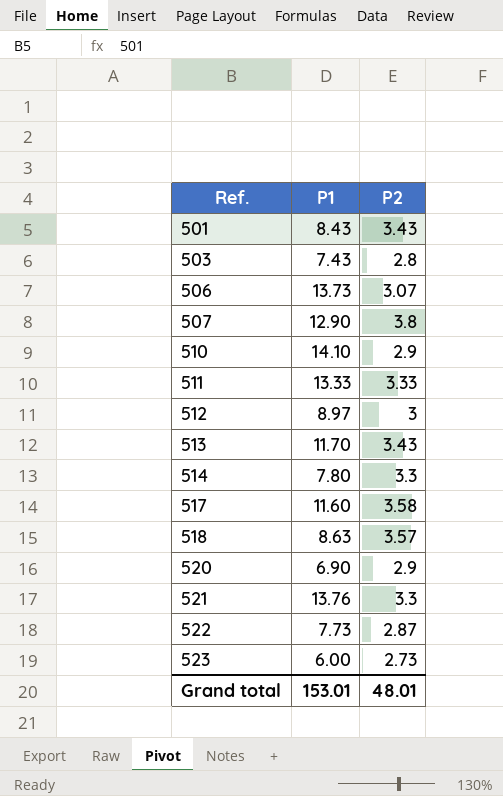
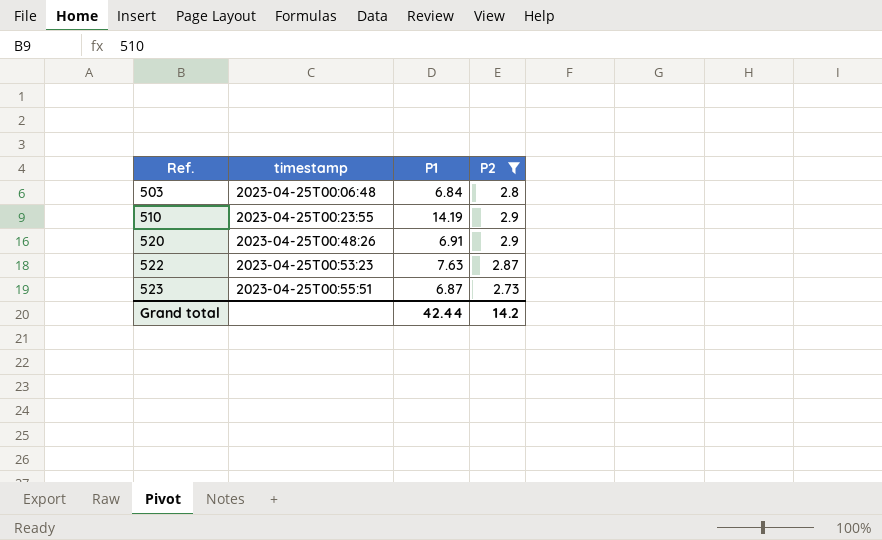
filter: none -> P2 <= 2.9
column timestamp | position: none -> 2
503 | P1: 7.43 -> 6.84
510 | P1: 14.10 -> 14.19
520 | P1: 6.90 -> 6.91
522 | P1: 7.73 -> 7.63
523 | P1: 6.00 -> 6.87
Grand total | P1: 153.01 -> 42.44
Grand total | P2: 48.01 -> 14.2

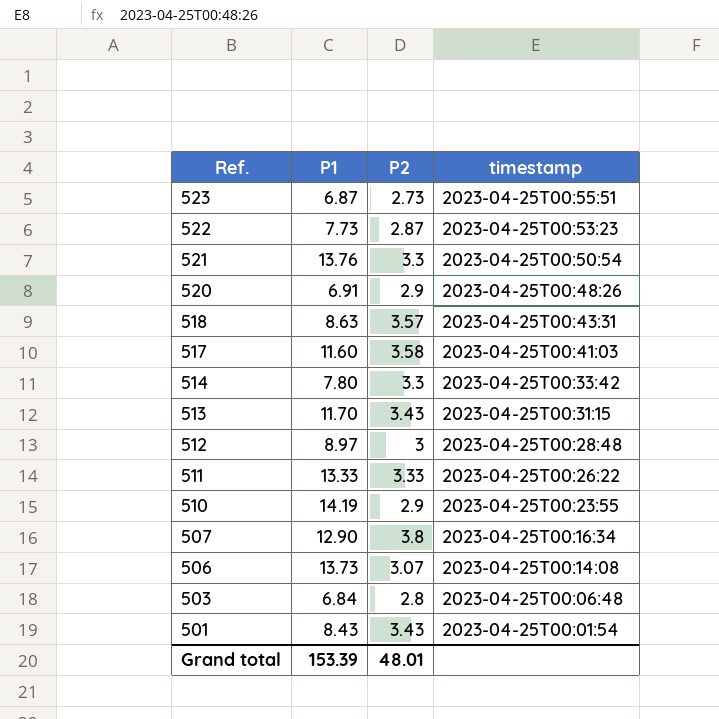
filter: P2 <= 2.9 -> none
row order: Ref. ascending -> Ref. descending
column timestamp | position: 2 -> 4
522 | P1: 7.63 -> 7.73
Grand total | P1: 42.44 -> 153.39
Grand total | P2: 14.2 -> 48.01

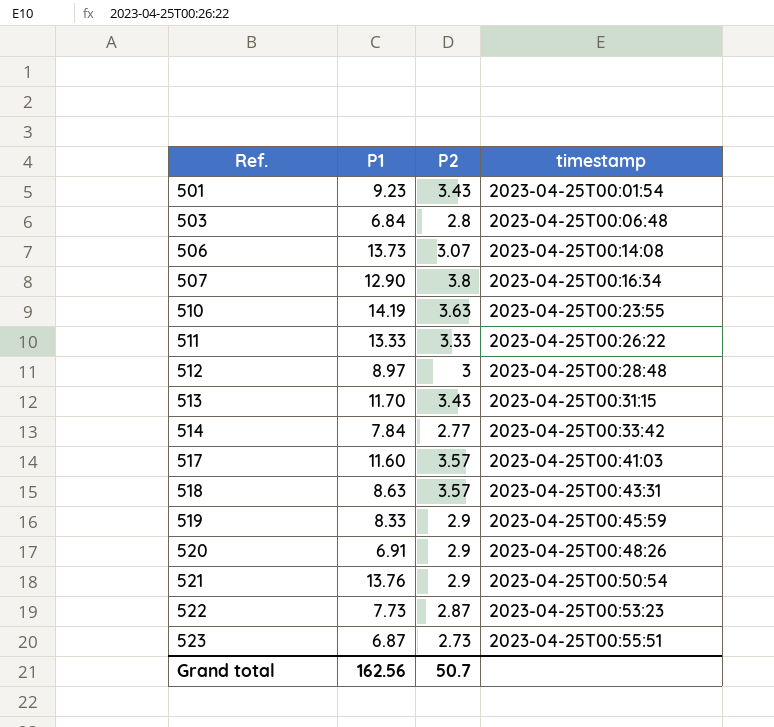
row order: Ref. descending -> Ref. ascending
501 | P1: 8.43 -> 9.23
510 | P2: 2.9 -> 3.63
514 | P1: 7.80 -> 7.84
514 | P2: 3.3 -> 2.77
517 | P2: 3.58 -> 3.57
row 519: none -> 8.33 | 2.9 | 2023-04-25T00:45:59
521 | P2: 3.3 -> 2.9
Grand total | P1: 153.39 -> 162.56
Grand total | P2: 48.01 -> 50.7

